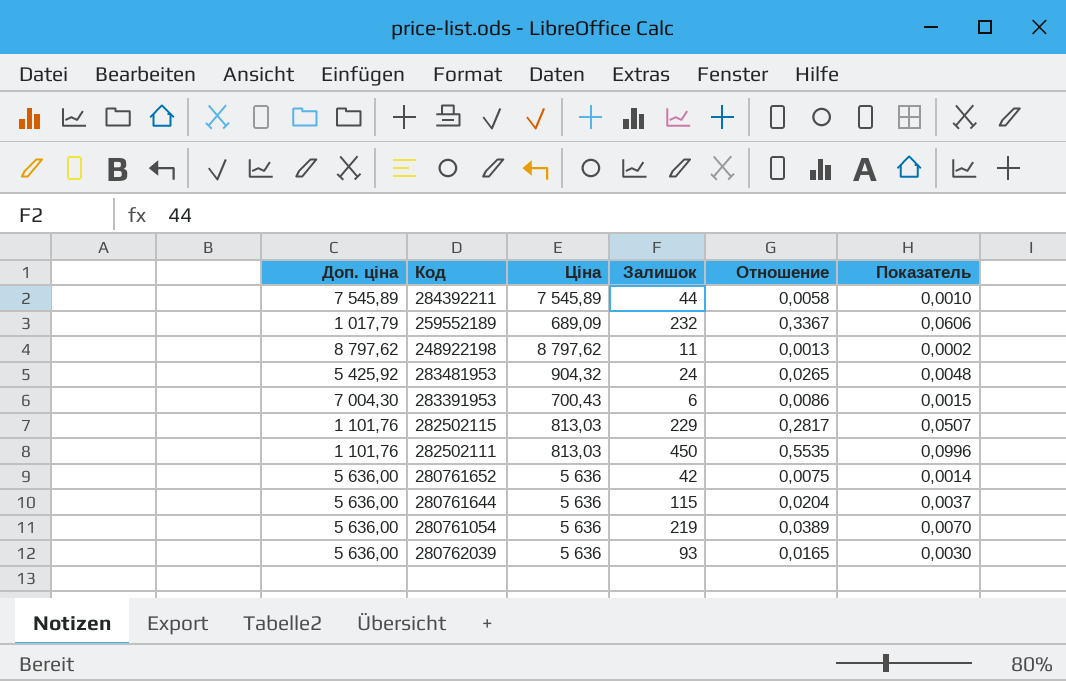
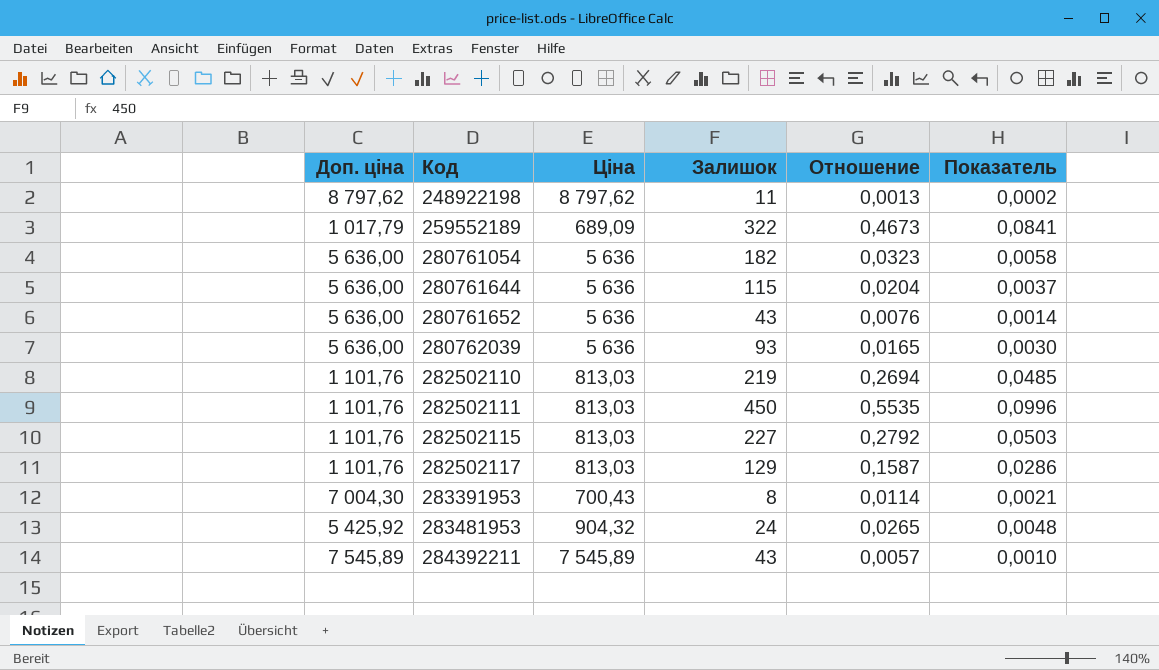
row order: none -> Код ascending
259552189 | Залишок: 232 -> 322
259552189 | Отношение: 0,3367 -> 0,4673
259552189 | Показатель: 0,0606 -> 0,0841
280761054 | Залишок: 219 -> 182
280761054 | Отношение: 0,0389 -> 0,0323
280761054 | Показатель: 0,0070 -> 0,0058
280761652 | Залишок: 42 -> 43
280761652 | Отношение: 0,0075 -> 0,0076
row 282502110: none -> 1 101,76 | 813,03 | 219 | 0,2694 | 0,0485
282502115 | Залишок: 229 -> 227
282502115 | Отношение: 0,2817 -> 0,2792
282502115 | Показатель: 0,0507 -> 0,0503
row 282502117: none -> 1 101,76 | 813,03 | 129 | 0,1587 | 0,0286
283391953 | Залишок: 6 -> 8
283391953 | Отношение: 0,0086 -> 0,0114
283391953 | Показатель: 0,0015 -> 0,0021
284392211 | Залишок: 44 -> 43
284392211 | Отношение: 0,0058 -> 0,0057

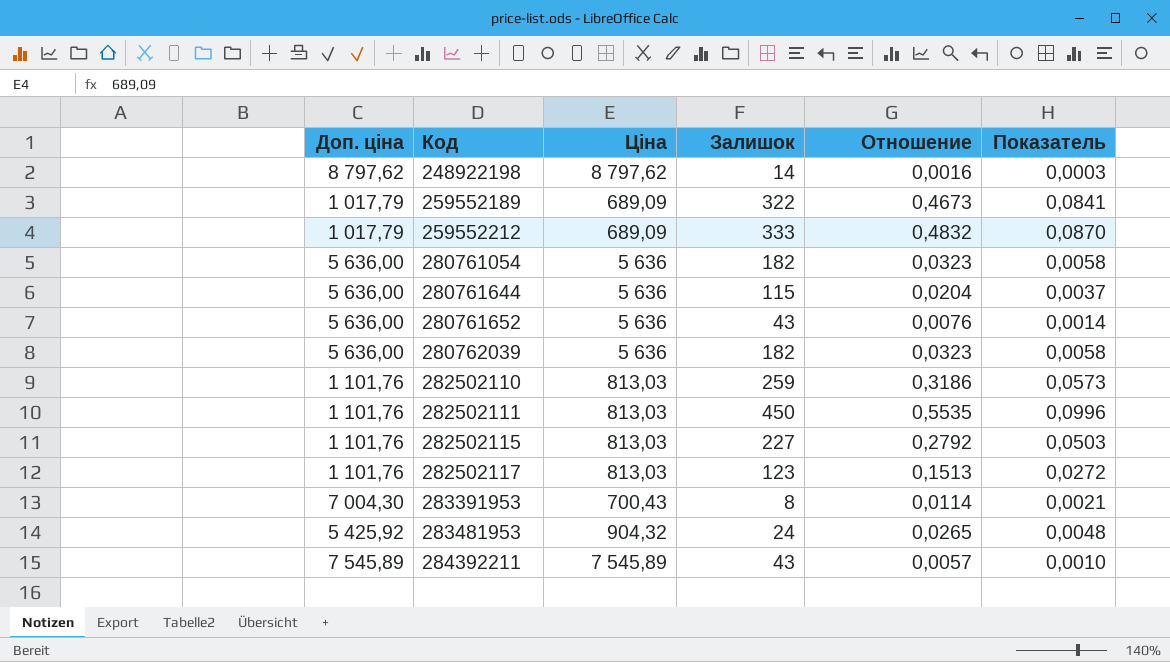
248922198 | Залишок: 11 -> 14
248922198 | Отношение: 0,0013 -> 0,0016
248922198 | Показатель: 0,0002 -> 0,0003
row 259552212: none -> 1 017,79 | 689,09 | 333 | 0,4832 | 0,0870
280762039 | Залишок: 93 -> 182
280762039 | Отношение: 0,0165 -> 0,0323
280762039 | Показатель: 0,0030 -> 0,0058
282502110 | Залишок: 219 -> 259
282502110 | Отношение: 0,2694 -> 0,3186
282502110 | Показатель: 0,0485 -> 0,0573
282502117 | Залишок: 129 -> 123
282502117 | Отношение: 0,1587 -> 0,1513
282502117 | Показатель: 0,0286 -> 0,0272

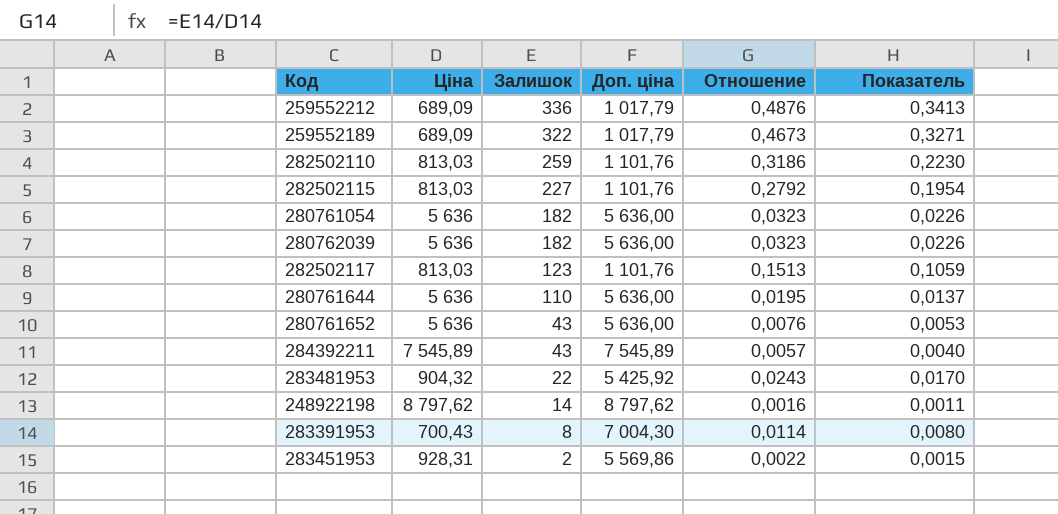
row order: Код ascending -> Залишок descending
column Доп. ціна | position: 1 -> 4
column Показатель | formula: [Отношение] * 0,18 -> [Отношение] * 0,7
row 282502111: 1 101,76 | 813,03 | 450 | 0,5535 | 0,0996 -> none
259552212 | Залишок: 333 -> 336
259552212 | Отношение: 0,4832 -> 0,4876
280761644 | Залишок: 115 -> 110
280761644 | Отношение: 0,0204 -> 0,0195
283481953 | Залишок: 24 -> 22
283481953 | Отношение: 0,0265 -> 0,0243
row 283451953: none -> 928,31 | 2 | 5 569,86 | 0,0022 | 0,0015

